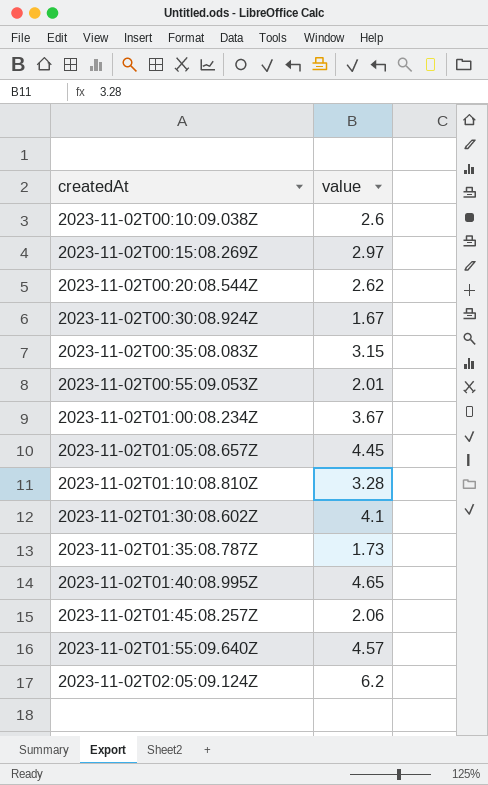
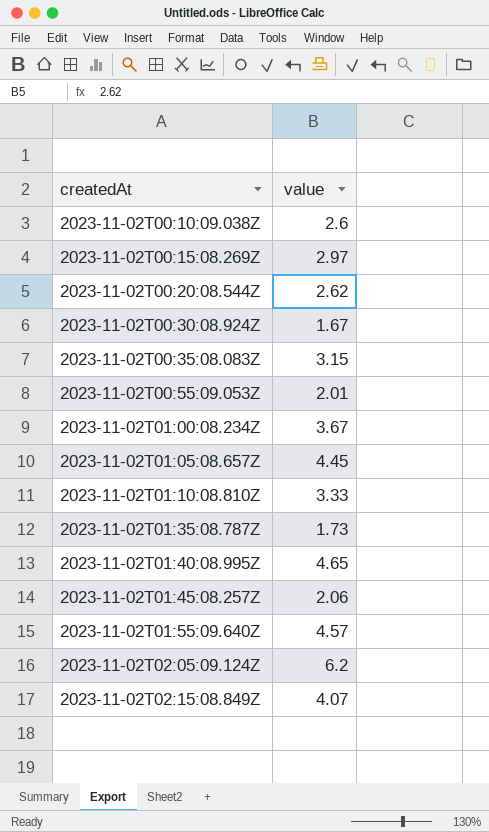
row 2023-11-02T01:30:08.602Z: 4.1 -> none
2023-11-02T01:10:08.810Z | value: 3.28 -> 3.33
row 2023-11-02T02:15:08.849Z: none -> 4.07

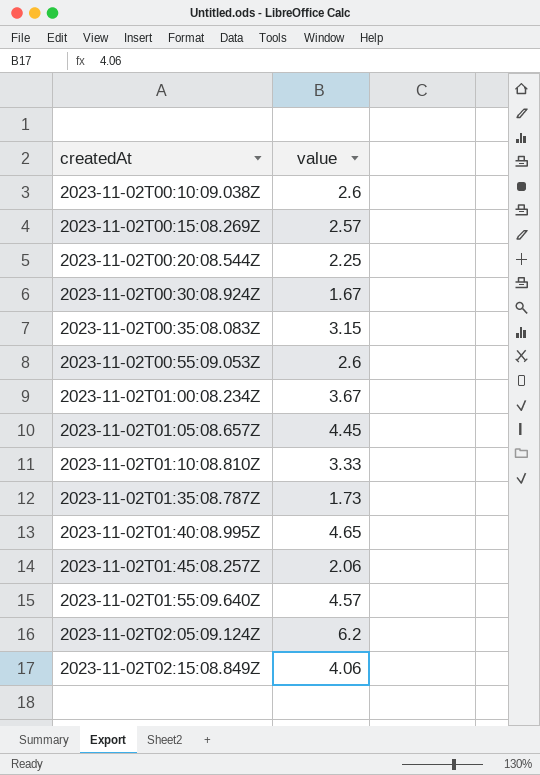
2023-11-02T00:15:08.269Z | value: 2.97 -> 2.57
2023-11-02T00:20:08.544Z | value: 2.62 -> 2.25
2023-11-02T00:55:09.053Z | value: 2.01 -> 2.6
2023-11-02T02:15:08.849Z | value: 4.07 -> 4.06

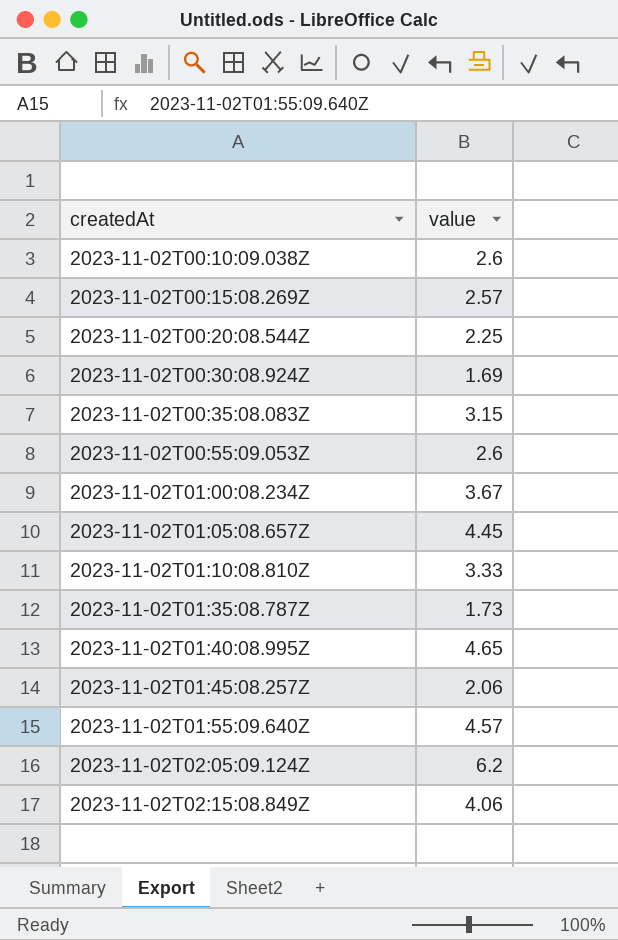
2023-11-02T00:30:08.924Z | value: 1.67 -> 1.69

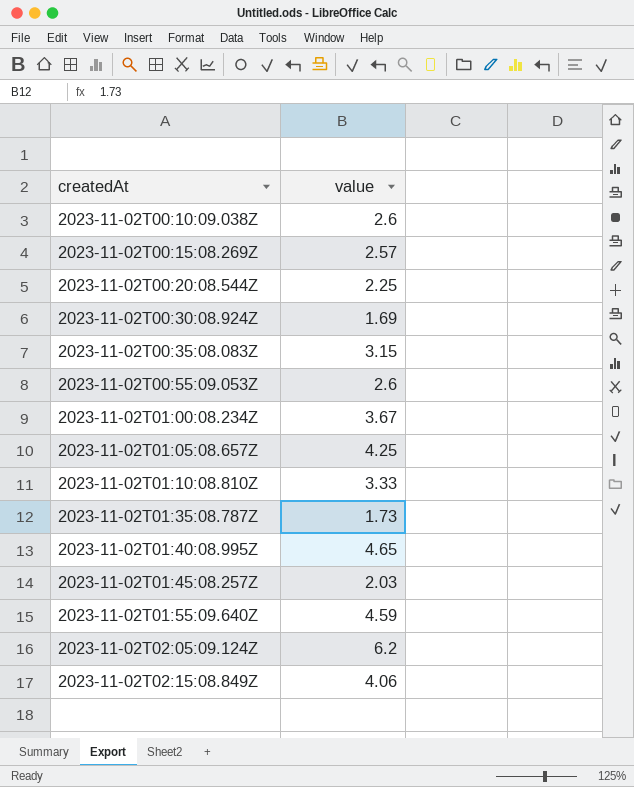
2023-11-02T01:05:08.657Z | value: 4.45 -> 4.25
2023-11-02T01:45:08.257Z | value: 2.06 -> 2.03
2023-11-02T01:55:09.640Z | value: 4.57 -> 4.59

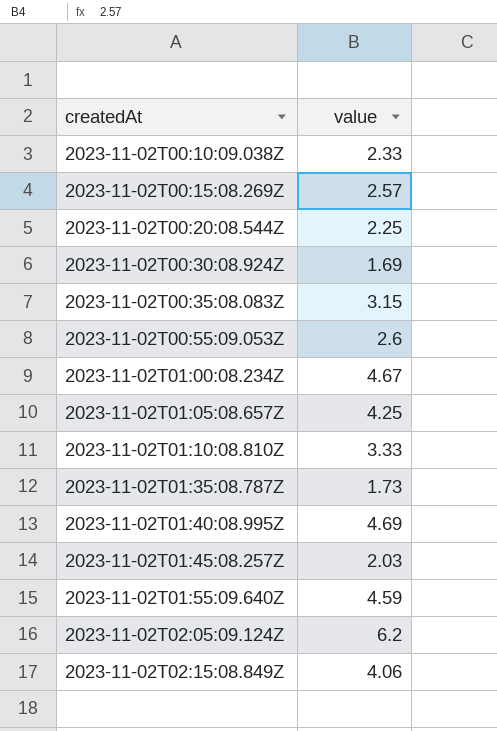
2023-11-02T00:10:09.038Z | value: 2.6 -> 2.33
2023-11-02T01:00:08.234Z | value: 3.67 -> 4.67
2023-11-02T01:40:08.995Z | value: 4.65 -> 4.69

